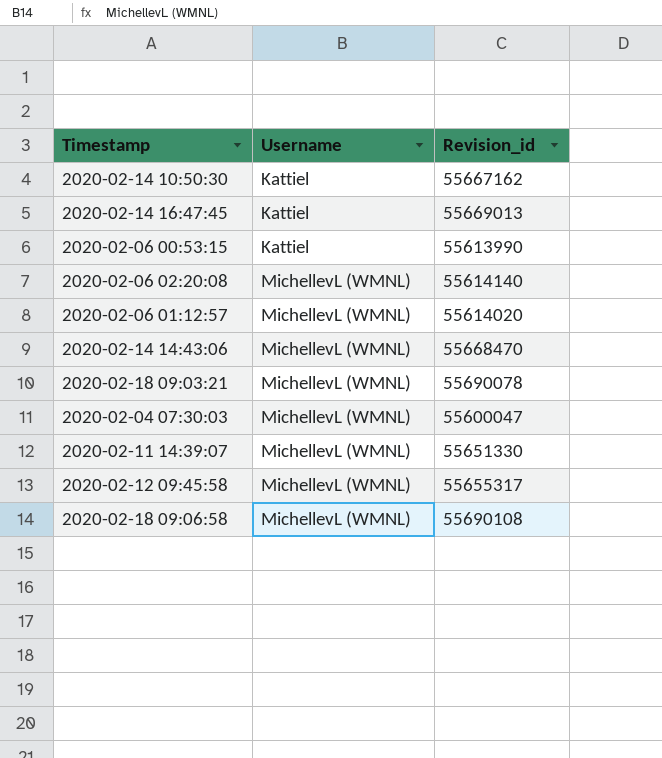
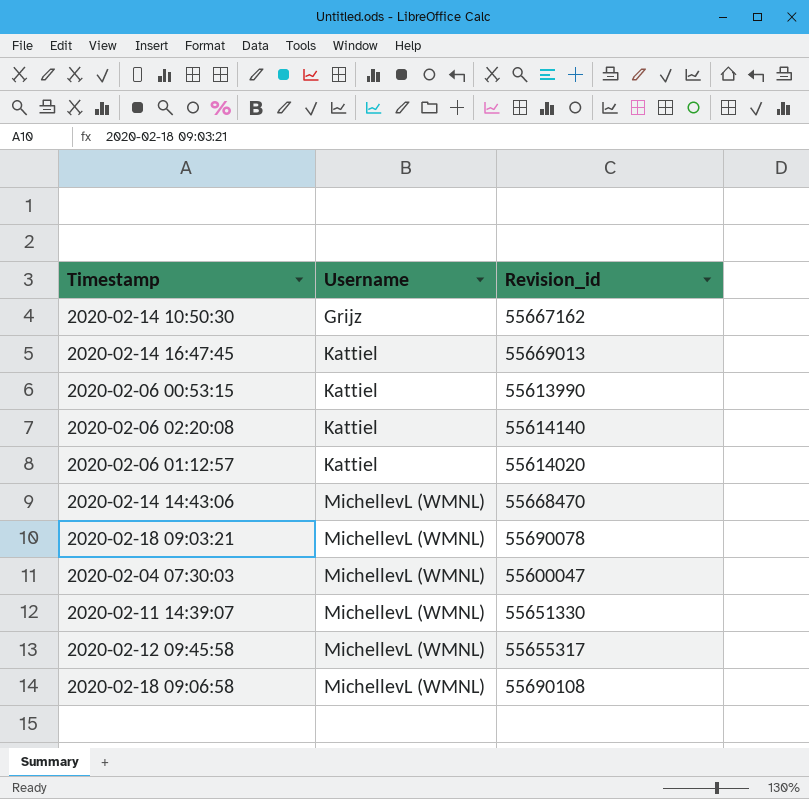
2020-02-14 10:50:30 | Username: Kattiel -> Grijz
2020-02-06 02:20:08 | Username: MichellevL (WMNL) -> Kattiel
2020-02-06 01:12:57 | Username: MichellevL (WMNL) -> Kattiel

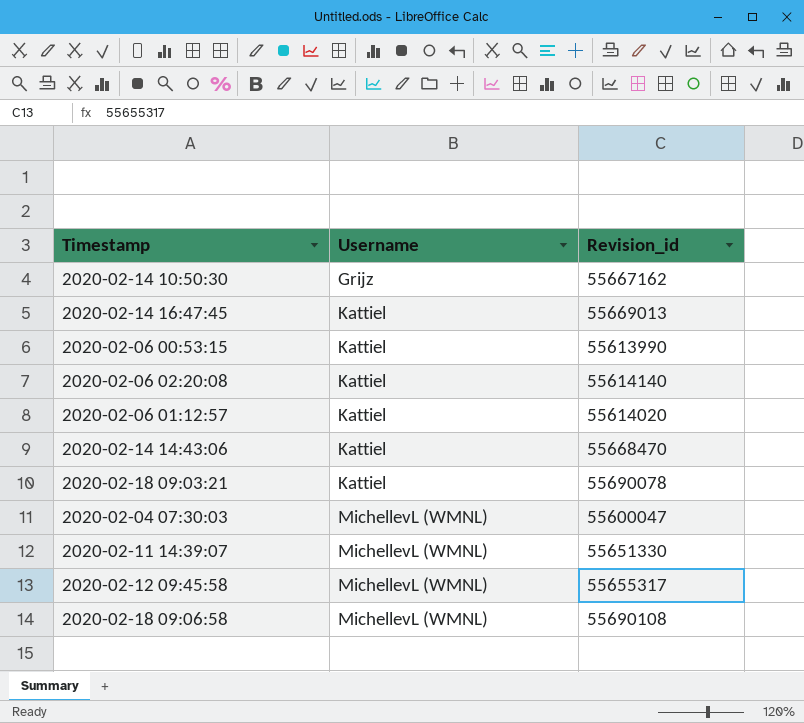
2020-02-14 14:43:06 | Username: MichellevL (WMNL) -> Kattiel
2020-02-18 09:03:21 | Username: MichellevL (WMNL) -> Kattiel

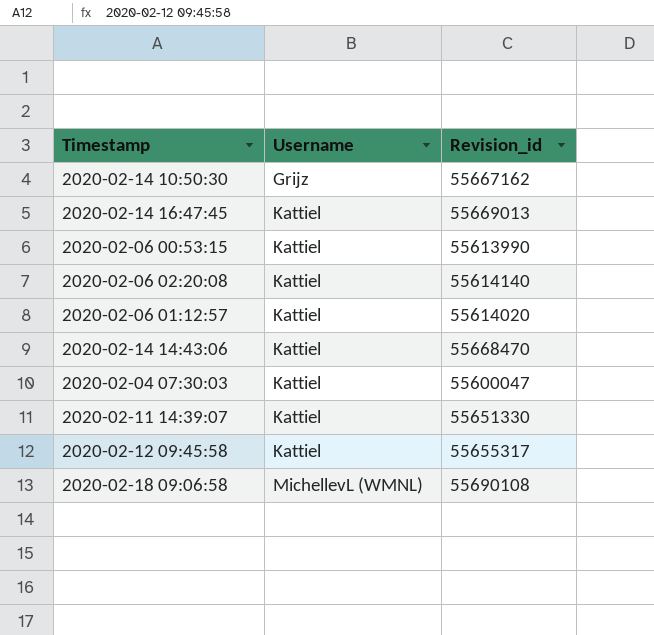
row 2020-02-18 09:03:21: Kattiel | 55690078 -> none
2020-02-04 07:30:03 | Username: MichellevL (WMNL) -> Kattiel
2020-02-11 14:39:07 | Username: MichellevL (WMNL) -> Kattiel
2020-02-12 09:45:58 | Username: MichellevL (WMNL) -> Kattiel

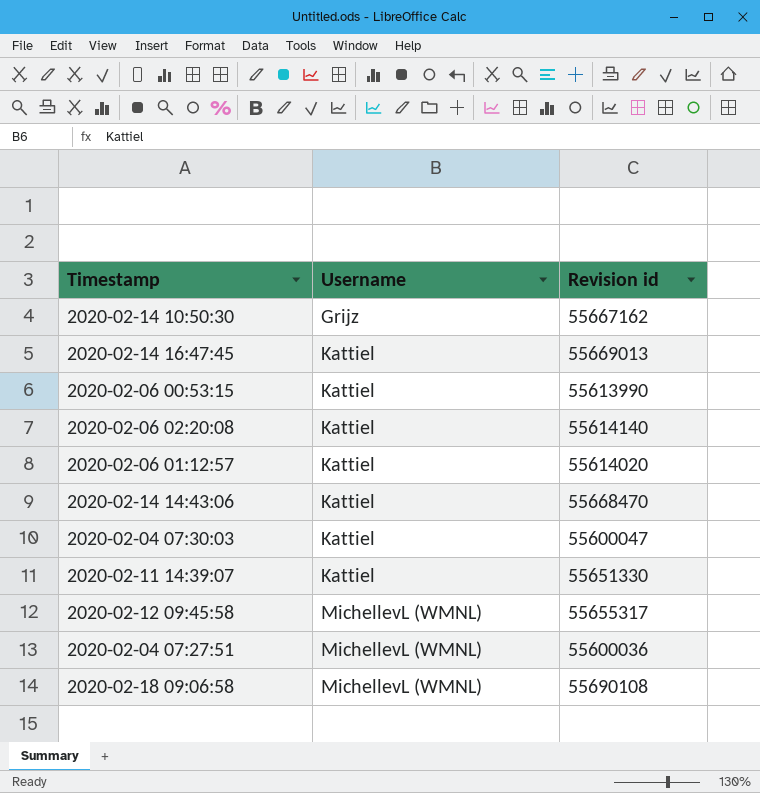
column name: Revision_id -> Revision id
2020-02-12 09:45:58 | Username: Kattiel -> MichellevL (WMNL)
row 2020-02-04 07:27:51: none -> MichellevL (WMNL) | 55600036

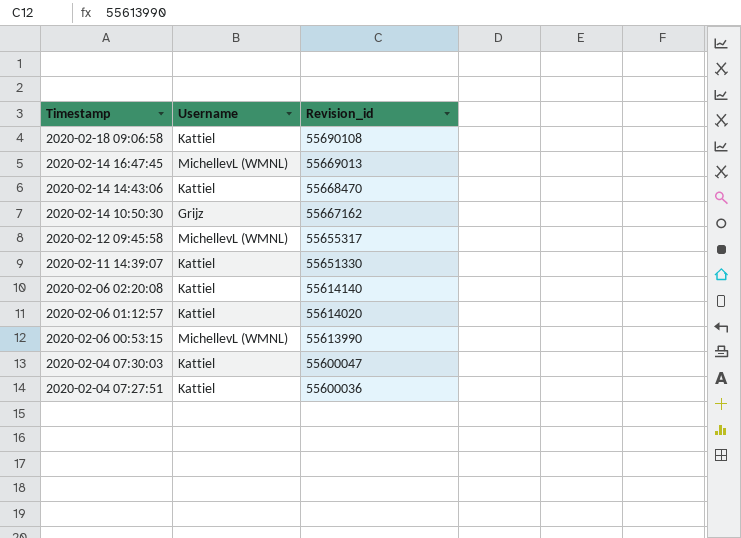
row order: Username ascending -> Timestamp descending
column name: Revision id -> Revision_id
2020-02-18 09:06:58 | Username: MichellevL (WMNL) -> Kattiel
2020-02-14 16:47:45 | Username: Kattiel -> MichellevL (WMNL)
2020-02-06 00:53:15 | Username: Kattiel -> MichellevL (WMNL)
2020-02-04 07:27:51 | Username: MichellevL (WMNL) -> Kattiel

